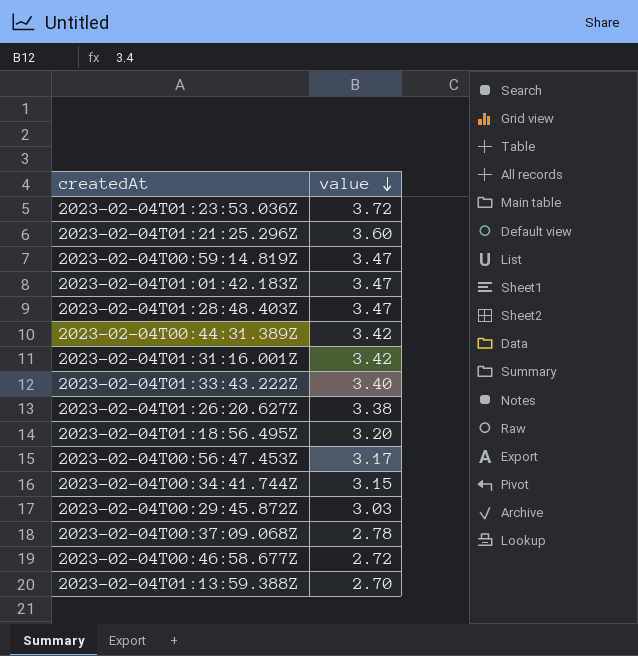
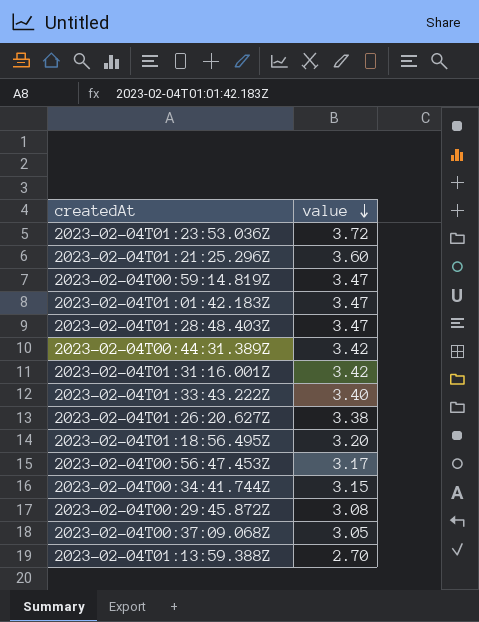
row 2023-02-04T00:46:58.677Z: 2.72 -> none
2023-02-04T00:29:45.872Z | value: 3.03 -> 3.08
2023-02-04T00:37:09.068Z | value: 2.78 -> 3.05

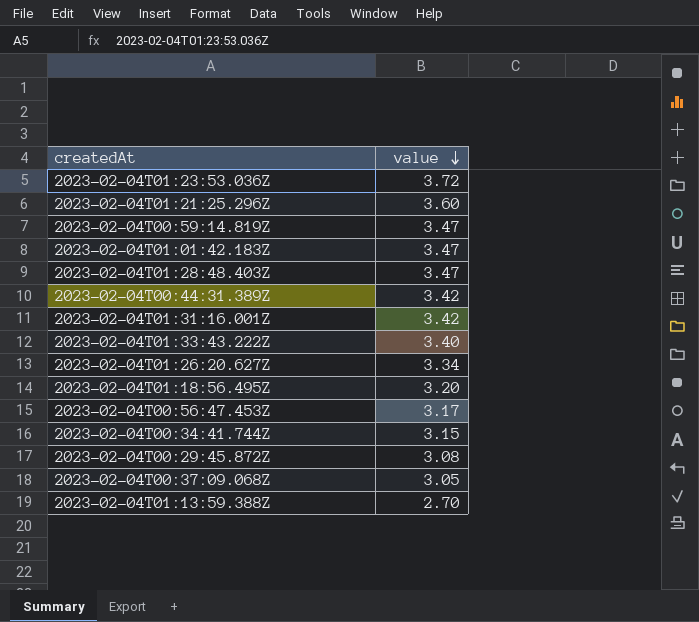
2023-02-04T01:26:20.627Z | value: 3.38 -> 3.34

